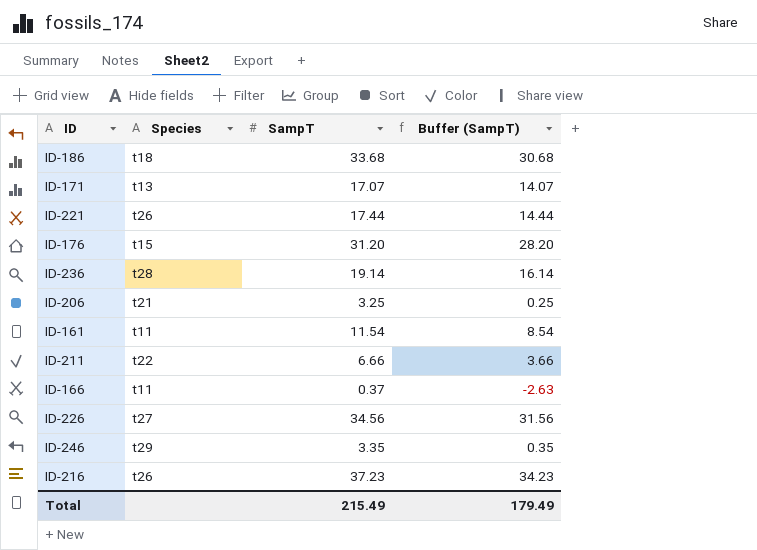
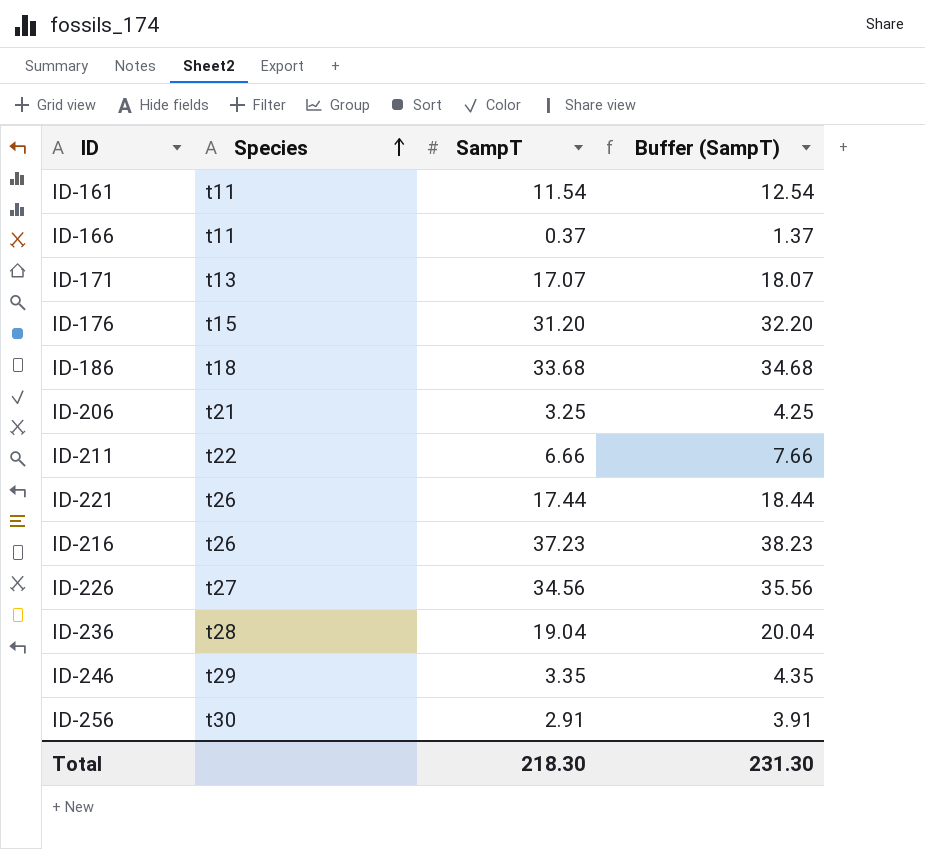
row order: none -> Species ascending
column Buffer (SampT) | formula: [SampT] - 3 -> [SampT] + 1
ID-236 | SampT: 19.14 -> 19.04
row ID-256: none -> t30 | 2.91 | 3.91
Total | SampT: 215.49 -> 218.30
Total | Buffer (SampT): 179.49 -> 231.30

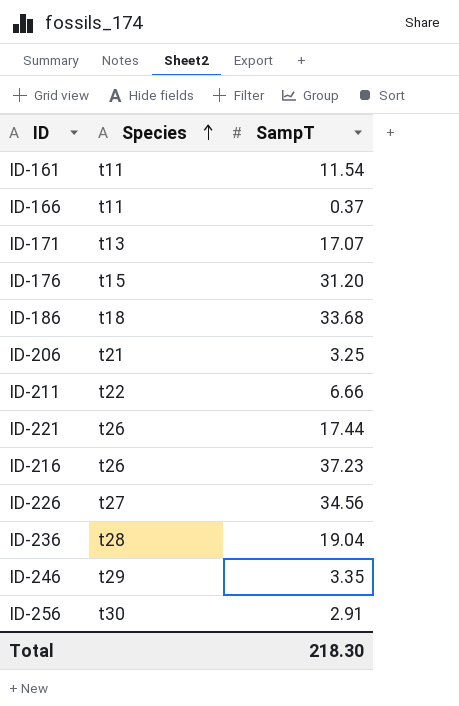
column Buffer (SampT) | formula: [SampT] + 1 -> none

